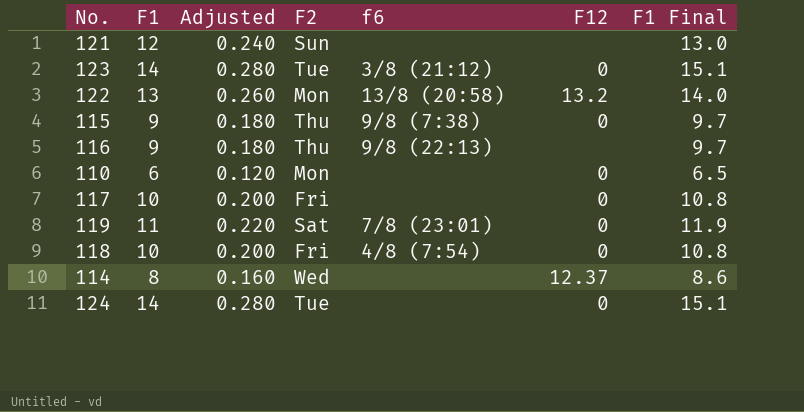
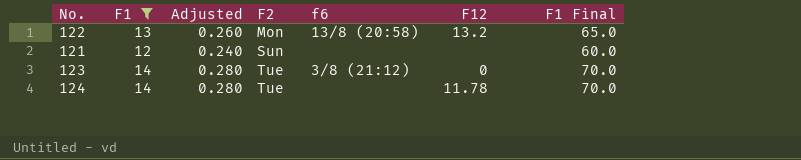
filter: none -> F1 >= 12
row order: none -> F2 ascending
column F1 Final | formula: [F1] * 1.08 -> [F1] * 5
124 | F12: 0 -> 11.78

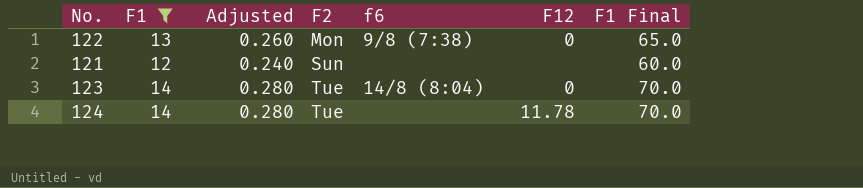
122 | f6: 13/8 (20:58) -> 9/8 (7:38)
122 | F12: 13.2 -> 0
123 | f6: 3/8 (21:12) -> 14/8 (8:04)

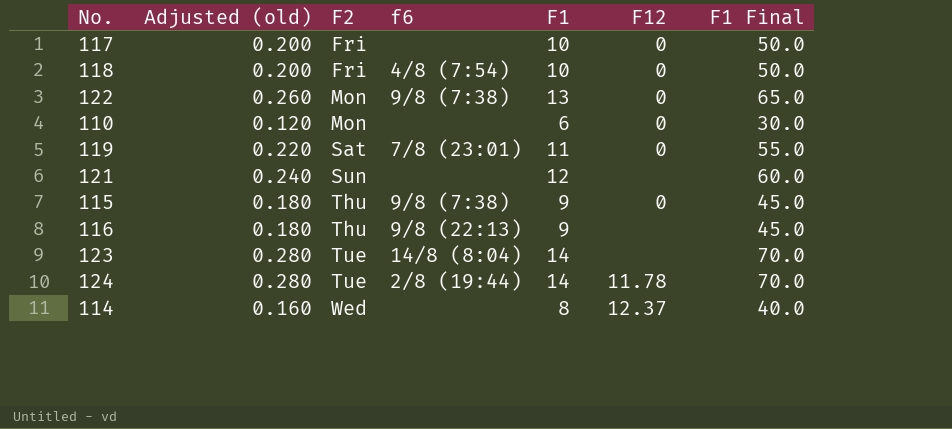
filter: F1 >= 12 -> none
column name: Adjusted -> Adjusted (old)
column F1 | position: 2 -> 5
123 | F12: 0 -> none
124 | f6: none -> 2/8 (19:44)

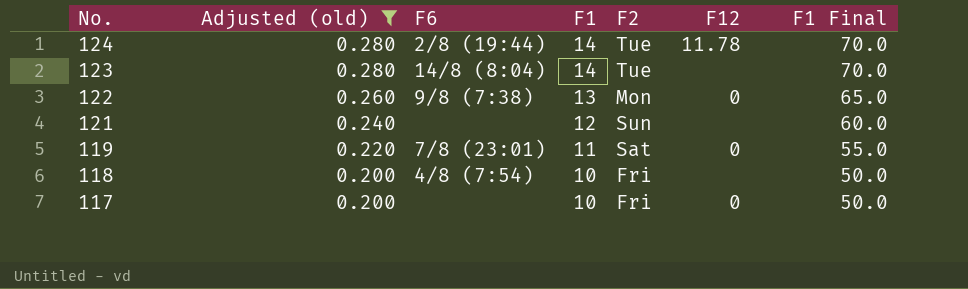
filter: none -> Adjusted (old) >= 0.200
row order: F2 ascending -> No. descending
column name: f6 -> F6
column F2 | position: 3 -> 5
118 | F12: 0 -> none

